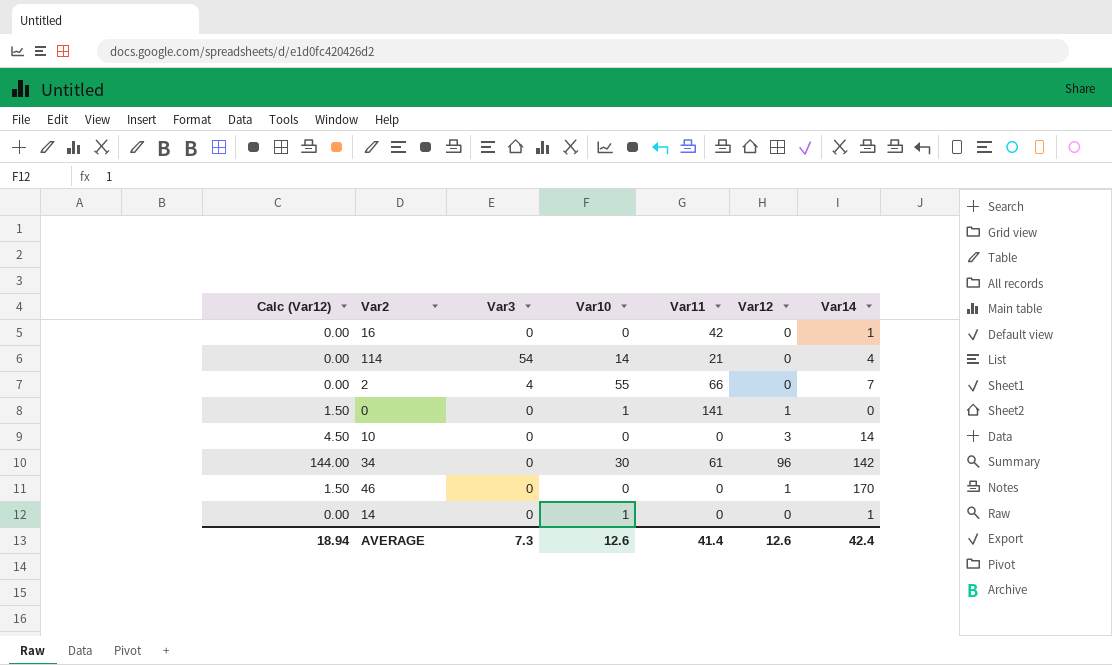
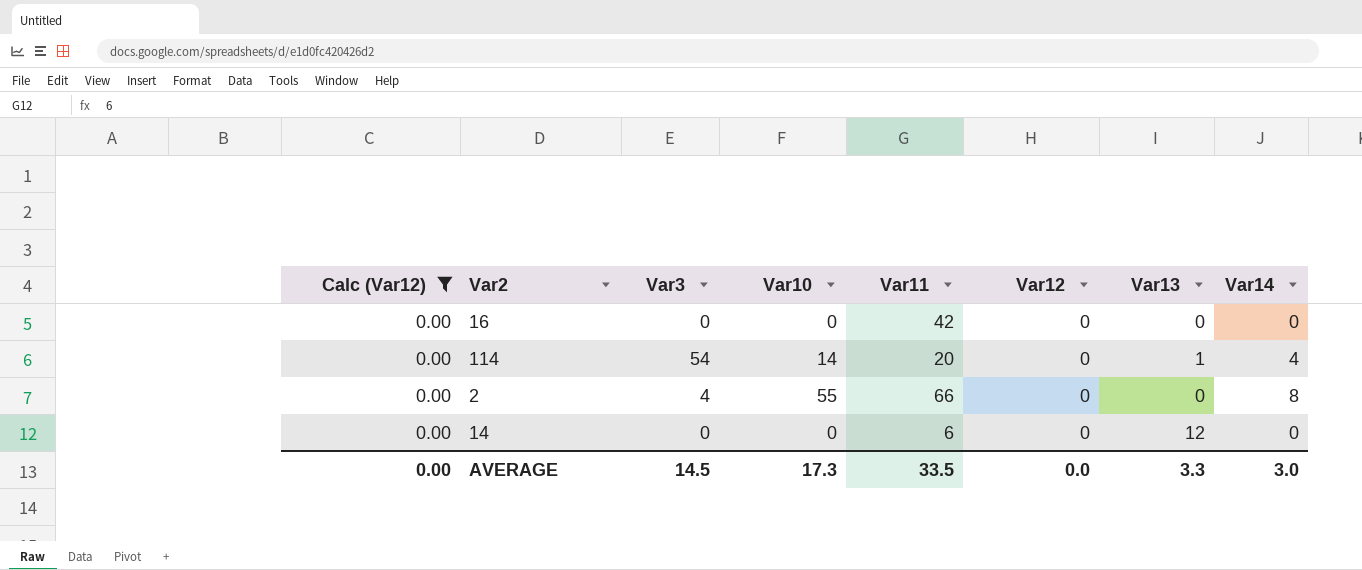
filter: none -> Calc (Var12) = 0.00
column Var13 | position: none -> 7
16 | Var14: 1 -> 0
114 | Var11: 21 -> 20
2 | Var14: 7 -> 8
14 | Var10: 1 -> 0
14 | Var11: 0 -> 6
14 | Var14: 1 -> 0
AVERAGE | Calc (Var12): 18.94 -> 0.00
AVERAGE | Var3: 7.3 -> 14.5
AVERAGE | Var10: 12.6 -> 17.3
AVERAGE | Var11: 41.4 -> 33.5
AVERAGE | Var12: 12.6 -> 0.0
AVERAGE | Var14: 42.4 -> 3.0

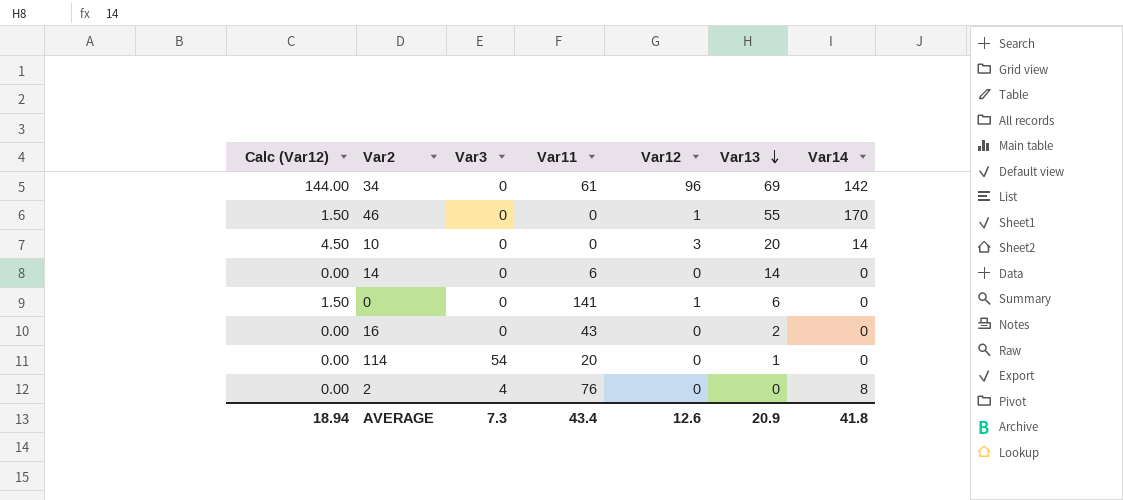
filter: Calc (Var12) = 0.00 -> none
row order: none -> Var13 descending
column Var10 | position: 4 -> none
14 | Var13: 12 -> 14
16 | Var11: 42 -> 43
16 | Var13: 0 -> 2
114 | Var14: 4 -> 0
2 | Var11: 66 -> 76
AVERAGE | Calc (Var12): 0.00 -> 18.94
AVERAGE | Var3: 14.5 -> 7.3
AVERAGE | Var11: 33.5 -> 43.4
AVERAGE | Var12: 0.0 -> 12.6
AVERAGE | Var13: 3.3 -> 20.9
AVERAGE | Var14: 3.0 -> 41.8

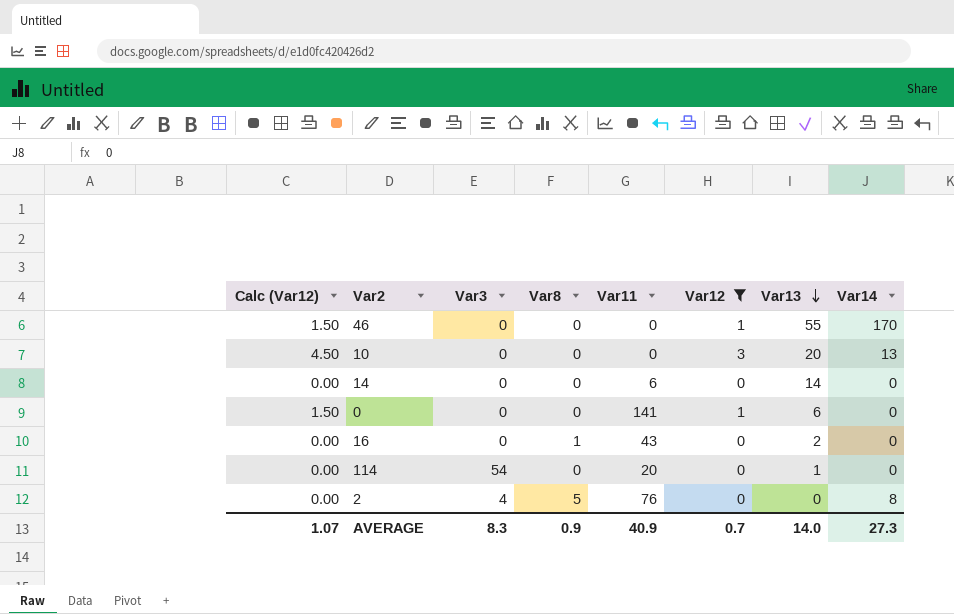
filter: none -> Var12 != 96
column Var8 | position: none -> 4
10 | Var14: 14 -> 13
AVERAGE | Calc (Var12): 18.94 -> 1.07
AVERAGE | Var3: 7.3 -> 8.3
AVERAGE | Var11: 43.4 -> 40.9
AVERAGE | Var12: 12.6 -> 0.7
AVERAGE | Var13: 20.9 -> 14.0
AVERAGE | Var14: 41.8 -> 27.3

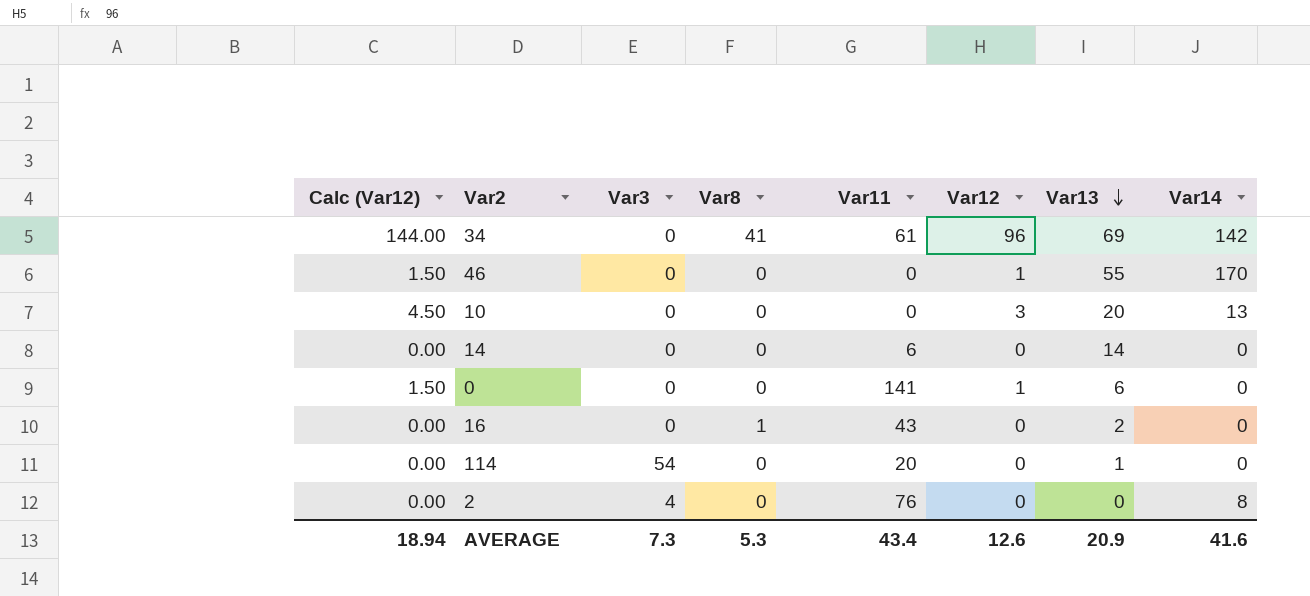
filter: Var12 != 96 -> none
2 | Var8: 5 -> 0
AVERAGE | Calc (Var12): 1.07 -> 18.94
AVERAGE | Var3: 8.3 -> 7.3
AVERAGE | Var8: 0.9 -> 5.3
AVERAGE | Var11: 40.9 -> 43.4
AVERAGE | Var12: 0.7 -> 12.6
AVERAGE | Var13: 14.0 -> 20.9
AVERAGE | Var14: 27.3 -> 41.6

